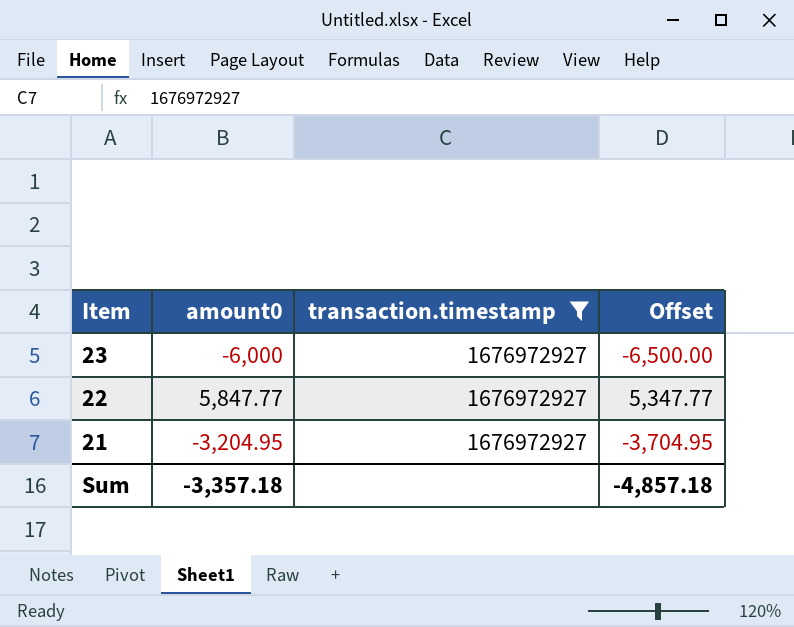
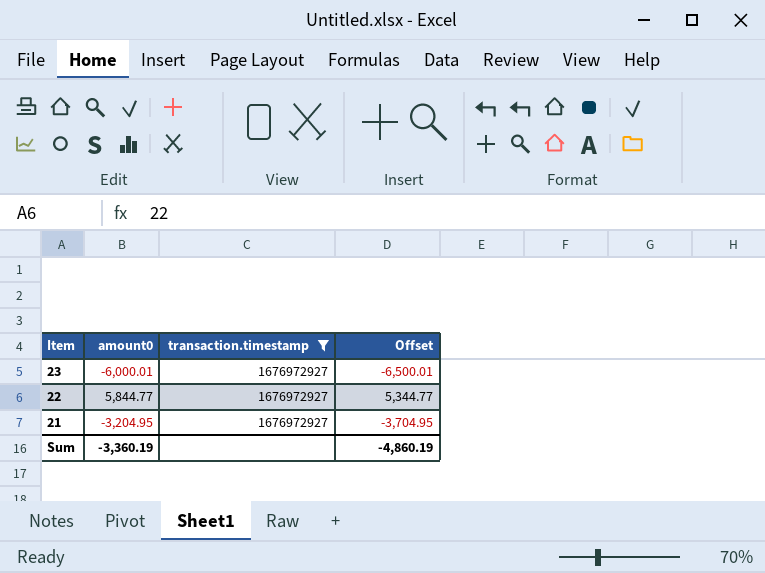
23 | amount0: -6,000 -> -6,000.01
23 | Offset: -6,500.00 -> -6,500.01
22 | amount0: 5,847.77 -> 5,844.77
22 | Offset: 5,347.77 -> 5,344.77
Sum | amount0: -3,357.18 -> -3,360.19
Sum | Offset: -4,857.18 -> -4,860.19

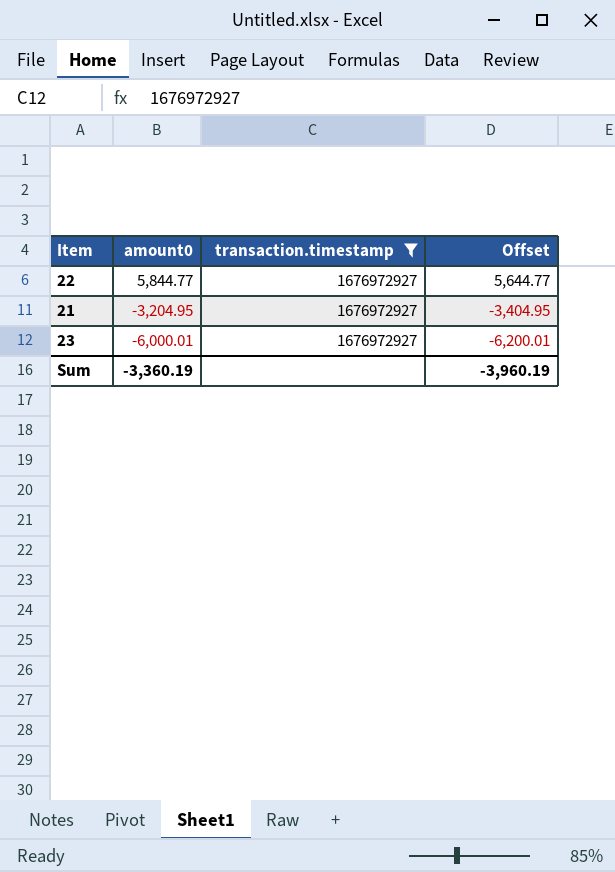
row order: Item descending -> amount0 descending
column Offset | formula: [amount0] - 500 -> [amount0] - 200
Sum | Offset: -4,860.19 -> -3,960.19

